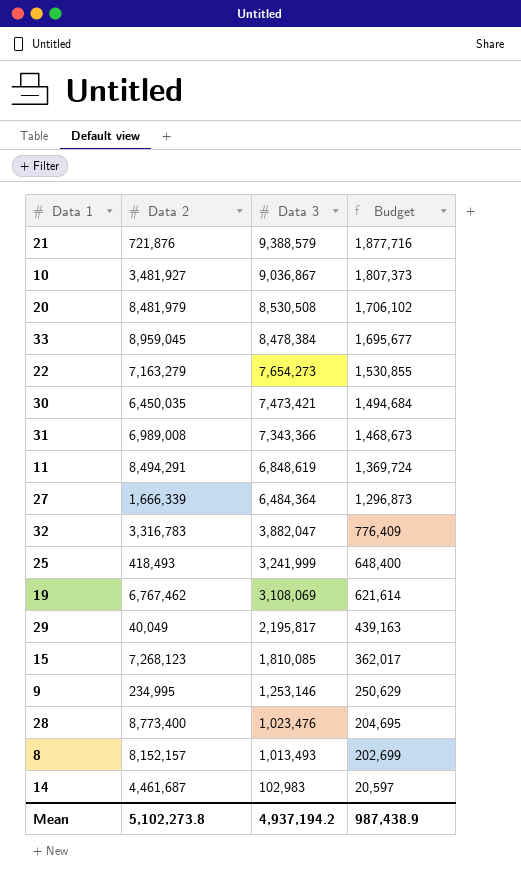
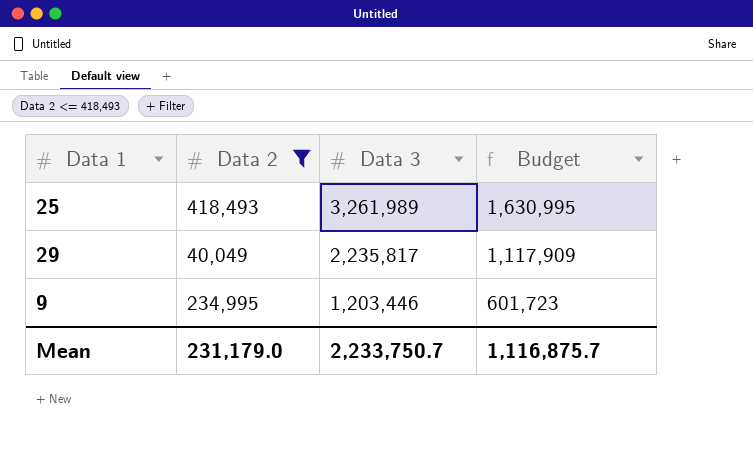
filter: none -> Data 2 <= 418,493
column Budget | formula: [Data 3] * 0.2 -> [Data 3] * 0.5
25 | Data 3: 3,241,999 -> 3,261,989
29 | Data 3: 2,195,817 -> 2,235,817
9 | Data 3: 1,253,146 -> 1,203,446
Mean | Data 2: 5,102,273.8 -> 231,179.0
Mean | Data 3: 4,937,194.2 -> 2,233,750.7
Mean | Budget: 987,438.9 -> 1,116,875.7

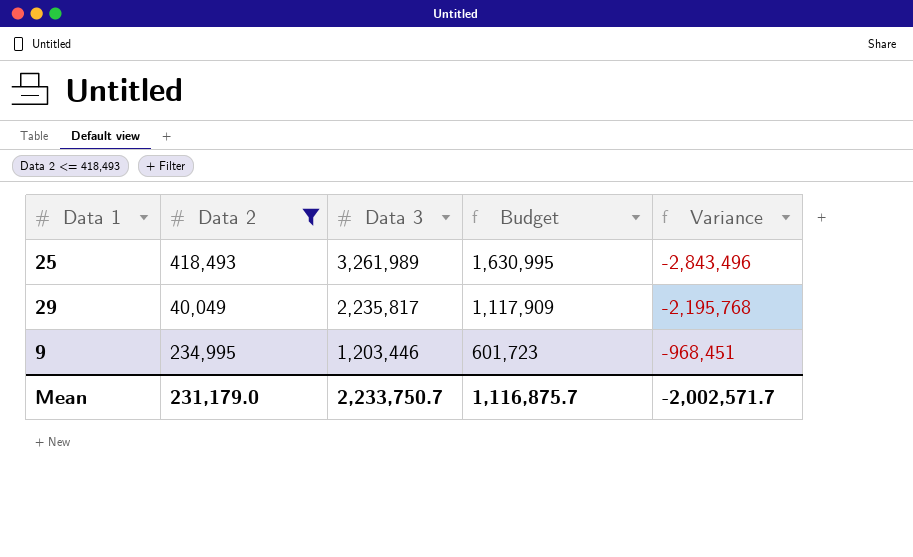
column Variance | formula: none -> [Data 2] - [Data 3]

